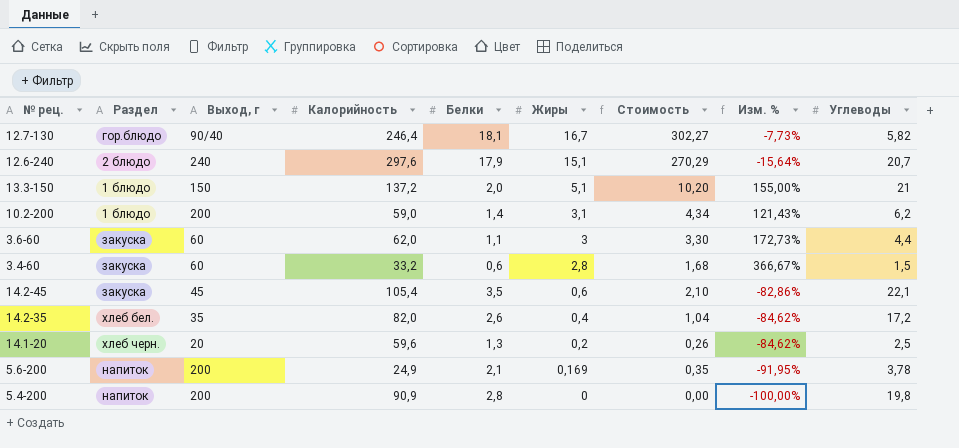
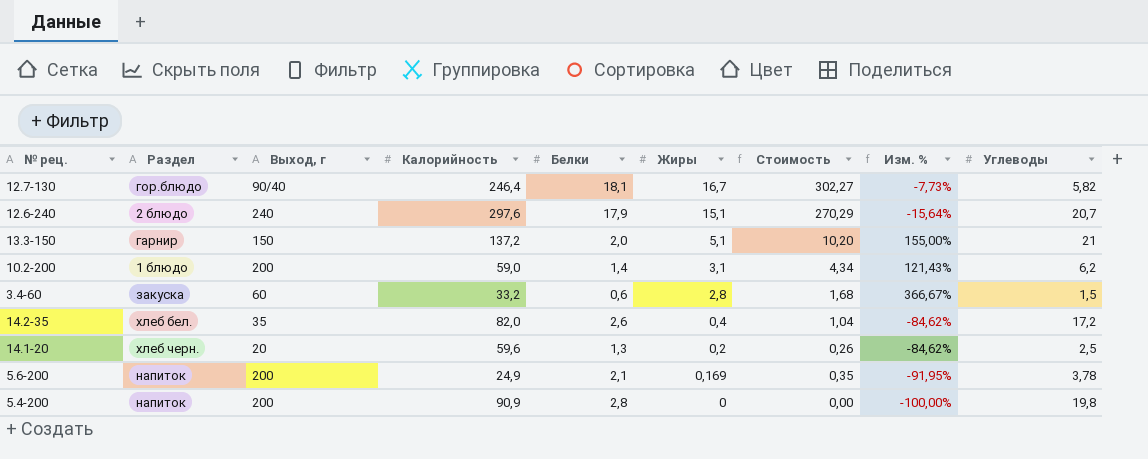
row 3.6-60: закуска | 60 | 62,0 | 1,1 | 3 | 3,30 | 172,73% | 4,4 -> none
row 14.2-45: закуска | 45 | 105,4 | 3,5 | 0,6 | 2,10 | -82,86% | 22,1 -> none
13.3-150 | Раздел: 1 блюдо -> гарнир

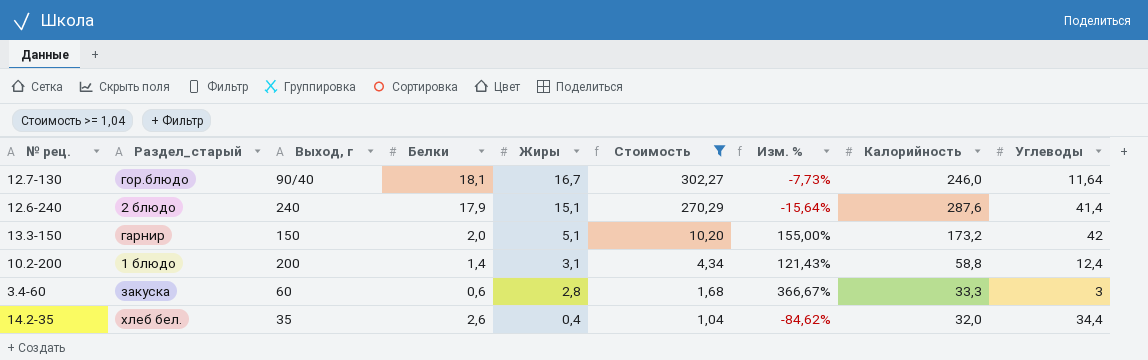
filter: none -> Стоимость >= 1,04
column name: Раздел -> Раздел_старый
column Калорийность | position: 4 -> 8
12.7-130 | Калорийность: 246,4 -> 246,0
12.7-130 | Углеводы: 5,82 -> 11,64
12.6-240 | Калорийность: 297,6 -> 287,6
12.6-240 | Углеводы: 20,7 -> 41,4
13.3-150 | Калорийность: 137,2 -> 173,2
13.3-150 | Углеводы: 21 -> 42
10.2-200 | Калорийность: 59,0 -> 58,8
10.2-200 | Углеводы: 6,2 -> 12,4
3.4-60 | Калорийность: 33,2 -> 33,3
3.4-60 | Углеводы: 1,5 -> 3
14.2-35 | Калорийность: 82,0 -> 32,0
14.2-35 | Углеводы: 17,2 -> 34,4

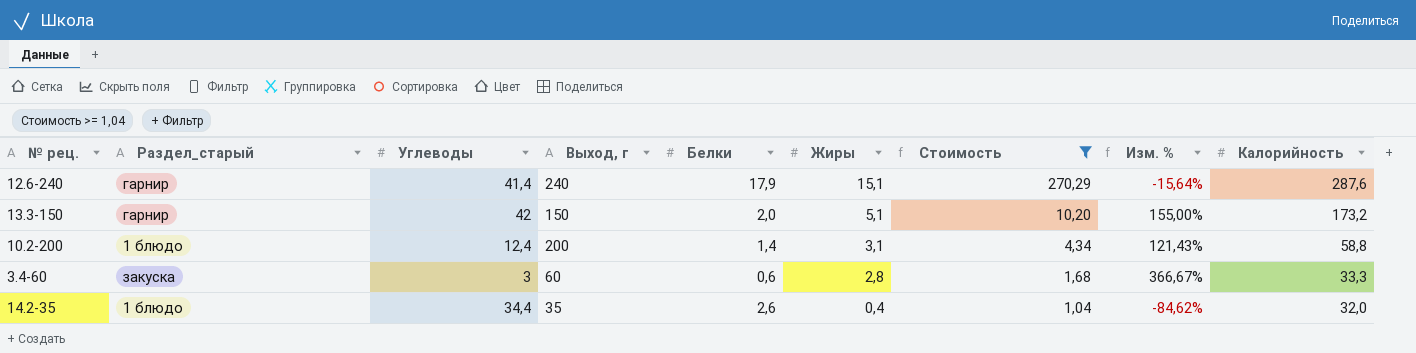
column Углеводы | position: 9 -> 3
row 12.7-130: гор.блюдо | 90/40 | 18,1 | 16,7 | 302,27 | -7,73% | 246,0 | 11,64 -> none
12.6-240 | Раздел_старый: 2 блюдо -> гарнир
14.2-35 | Раздел_старый: хлеб бел. -> 1 блюдо

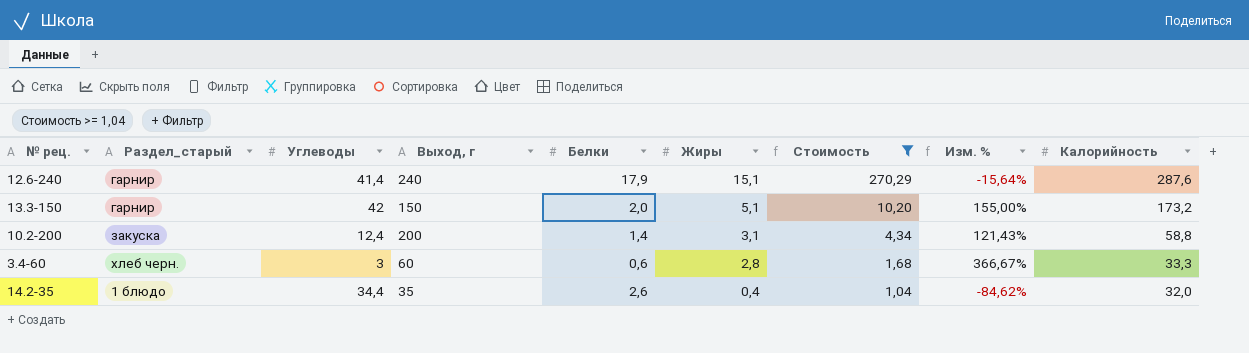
10.2-200 | Раздел_старый: 1 блюдо -> закуска
3.4-60 | Раздел_старый: закуска -> хлеб черн.

